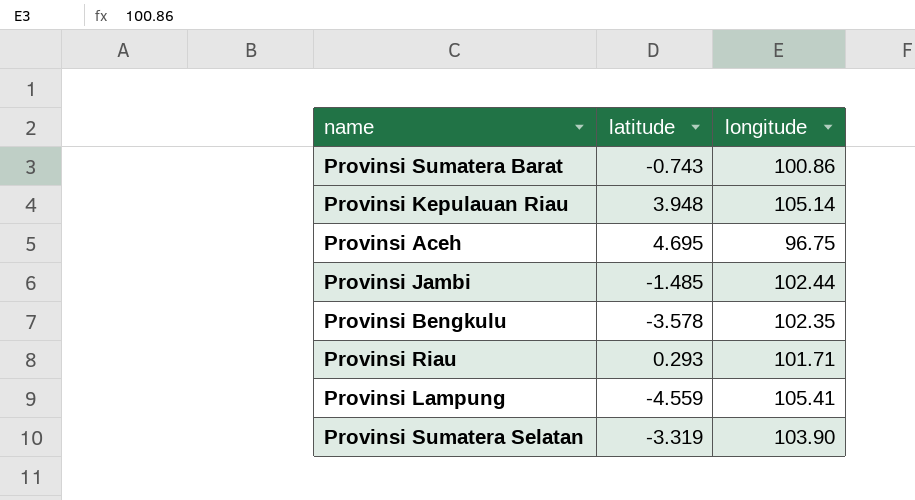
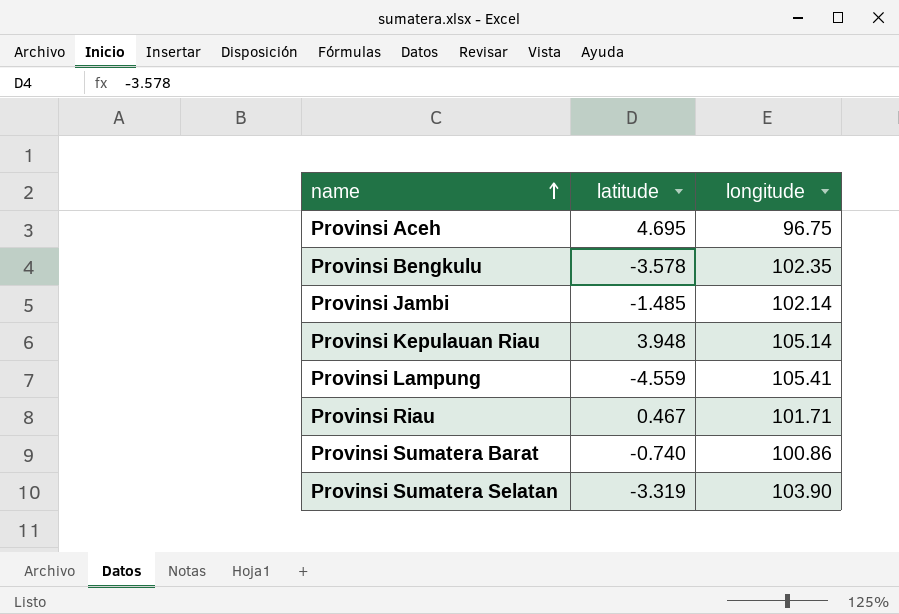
row order: none -> name ascending
Provinsi Jambi | longitude: 102.44 -> 102.14
Provinsi Riau | latitude: 0.293 -> 0.467
Provinsi Sumatera Barat | latitude: -0.743 -> -0.740

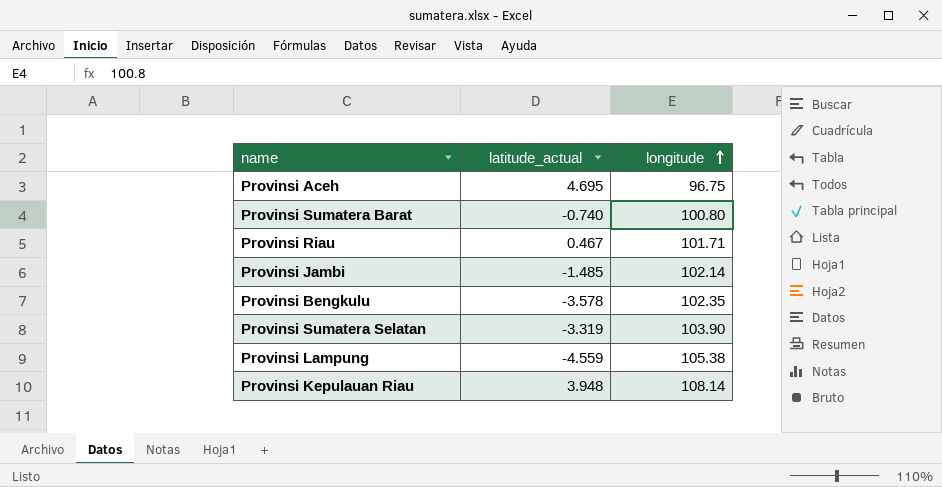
row order: name ascending -> longitude ascending
column name: latitude -> latitude_actual
Provinsi Sumatera Barat | longitude: 100.86 -> 100.80
Provinsi Lampung | longitude: 105.41 -> 105.38
Provinsi Kepulauan Riau | longitude: 105.14 -> 108.14

